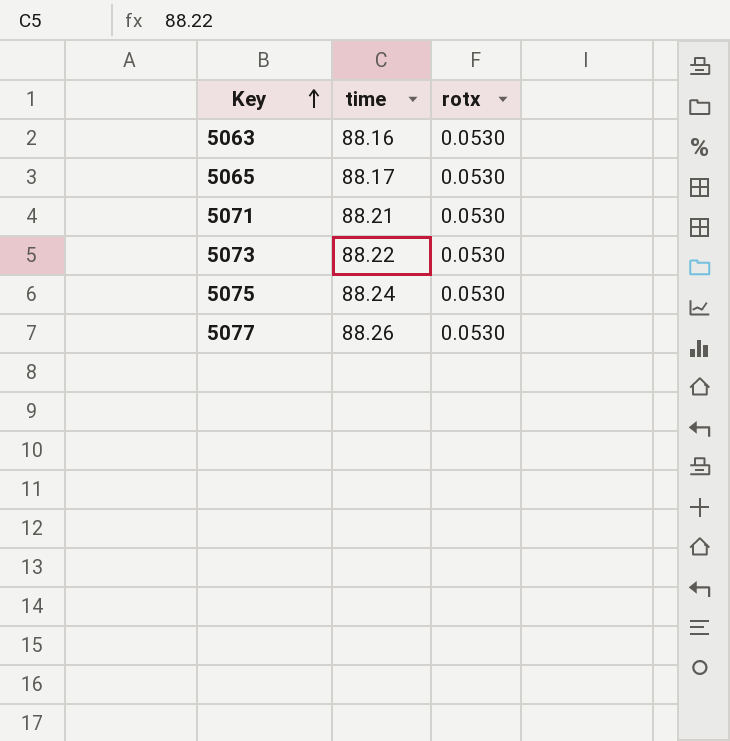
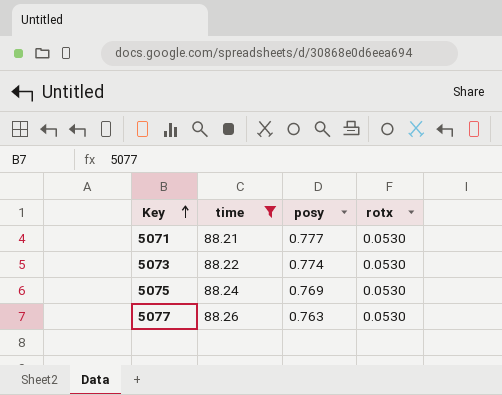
filter: none -> time >= 88.21
column posy | position: none -> 3

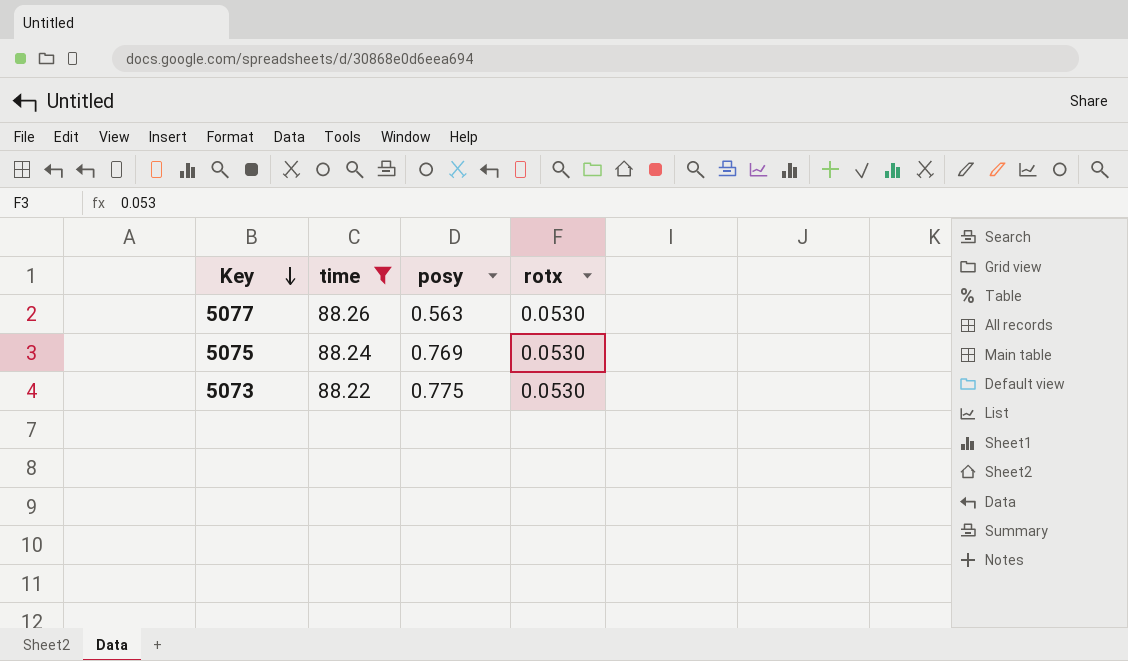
row order: Key ascending -> Key descending
row 5071: 88.21 | 0.777 | 0.0530 -> none
5077 | posy: 0.763 -> 0.563
5073 | posy: 0.774 -> 0.775

